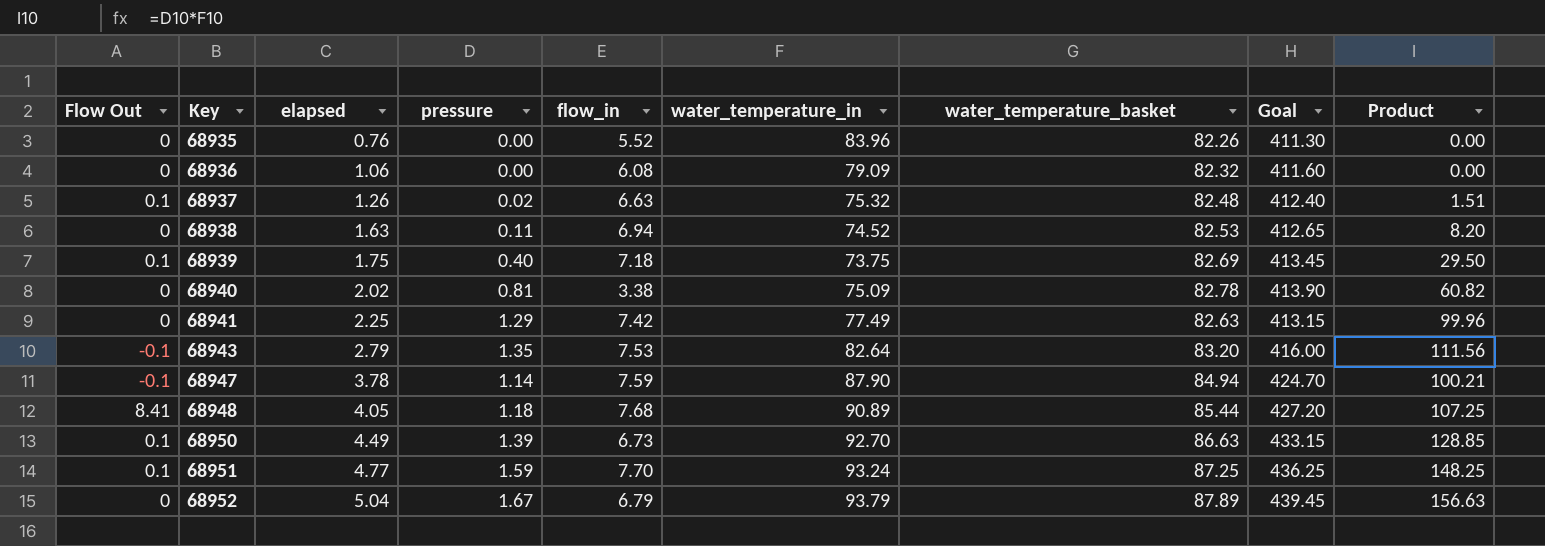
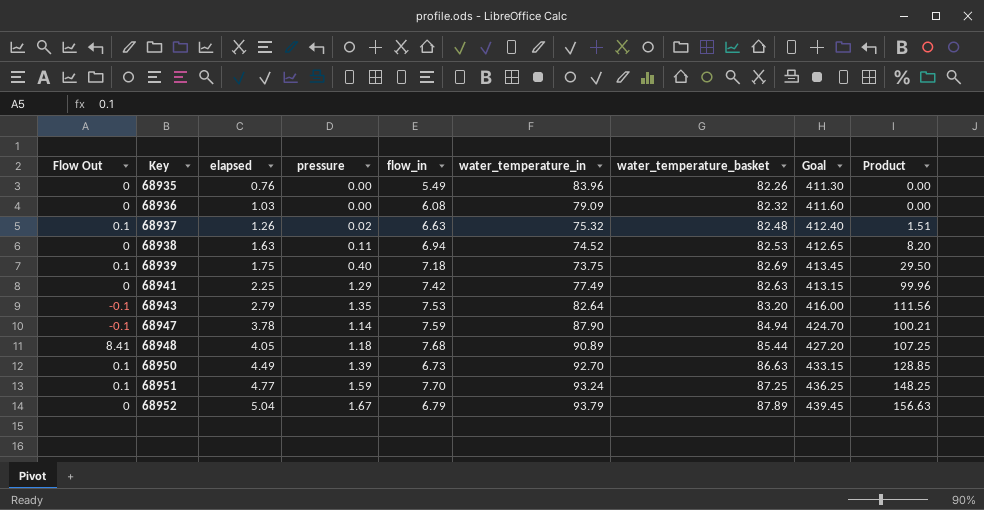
row 68940: 0 | 2.02 | 0.81 | 3.38 | 75.09 | 82.78 | 413.90 | 60.82 -> none
68935 | flow_in: 5.52 -> 5.49
68936 | elapsed: 1.06 -> 1.03

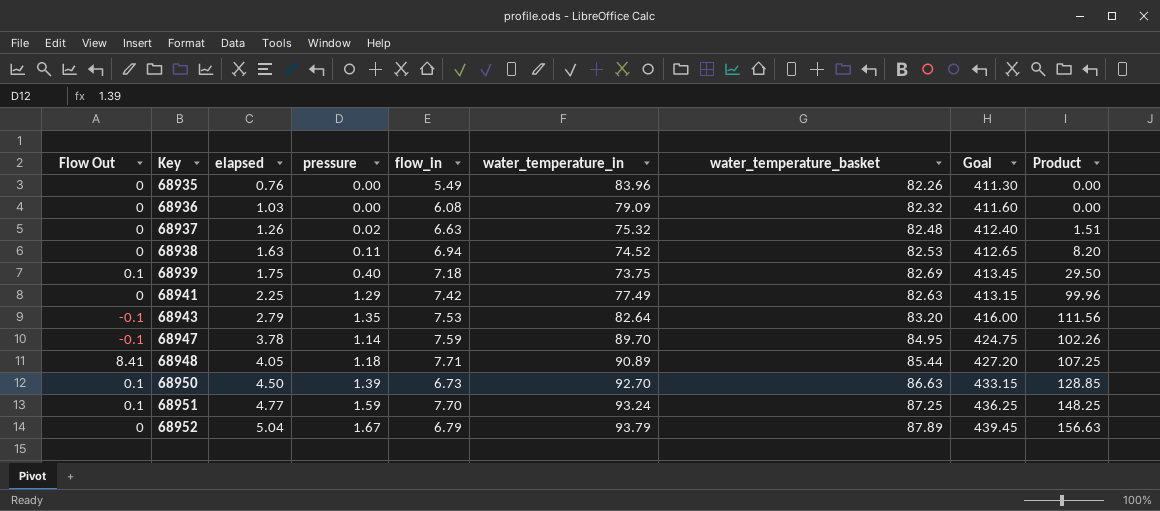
68937 | Flow Out: 0.1 -> 0
68947 | water_temperature_in: 87.90 -> 89.70
68947 | water_temperature_basket: 84.94 -> 84.95
68947 | Goal: 424.70 -> 424.75
68947 | Product: 100.21 -> 102.26
68948 | flow_in: 7.68 -> 7.71
68950 | elapsed: 4.49 -> 4.50

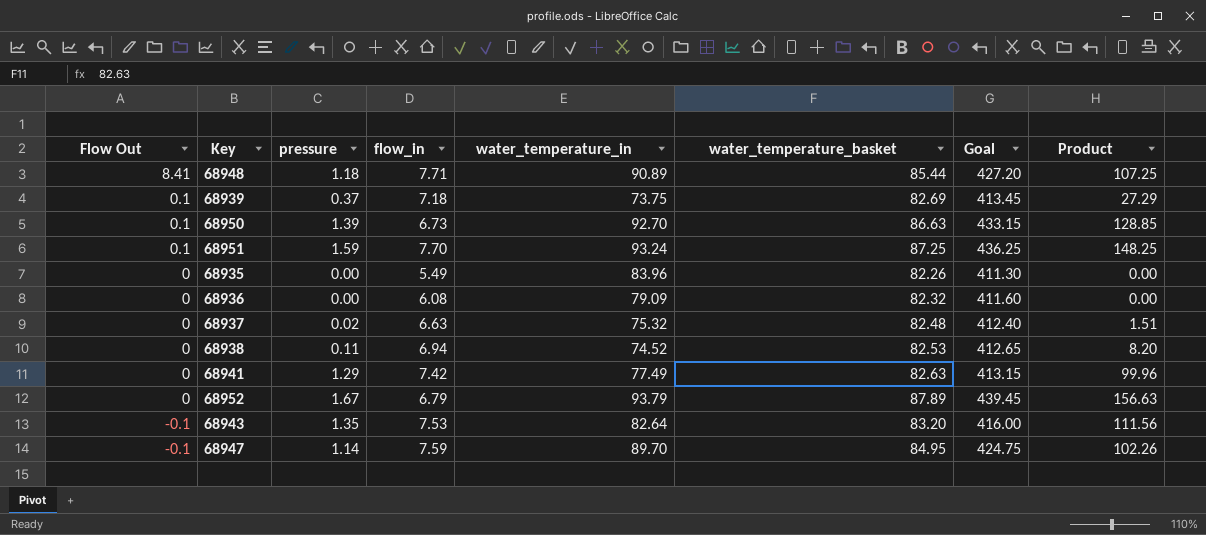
row order: Key ascending -> Flow Out descending
column elapsed | position: 3 -> none
68939 | pressure: 0.40 -> 0.37
68939 | Product: 29.50 -> 27.29

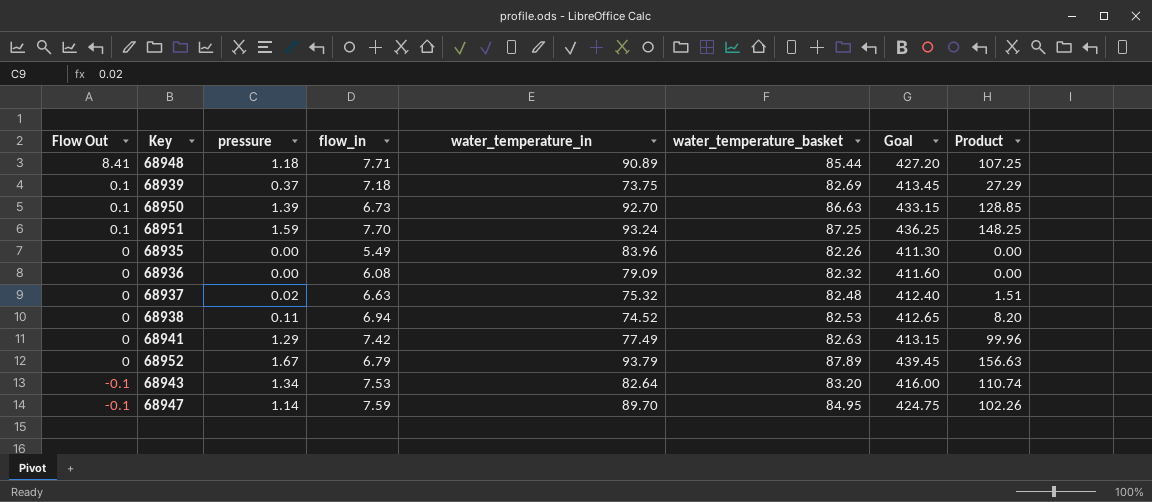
68943 | pressure: 1.35 -> 1.34
68943 | Product: 111.56 -> 110.74

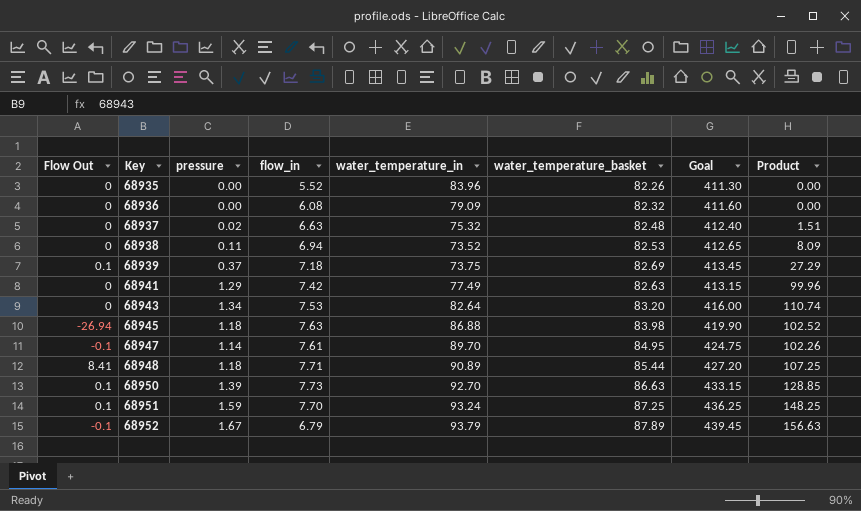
row order: Flow Out descending -> Key ascending
68935 | flow_in: 5.49 -> 5.52
68938 | water_temperature_in: 74.52 -> 73.52
68938 | Product: 8.20 -> 8.09
68943 | Flow Out: -0.1 -> 0
row 68945: none -> -26.94 | 1.18 | 7.63 | 86.88 | 83.98 | 419.90 | 102.52
68947 | flow_in: 7.59 -> 7.61
68950 | flow_in: 6.73 -> 7.73
68952 | Flow Out: 0 -> -0.1

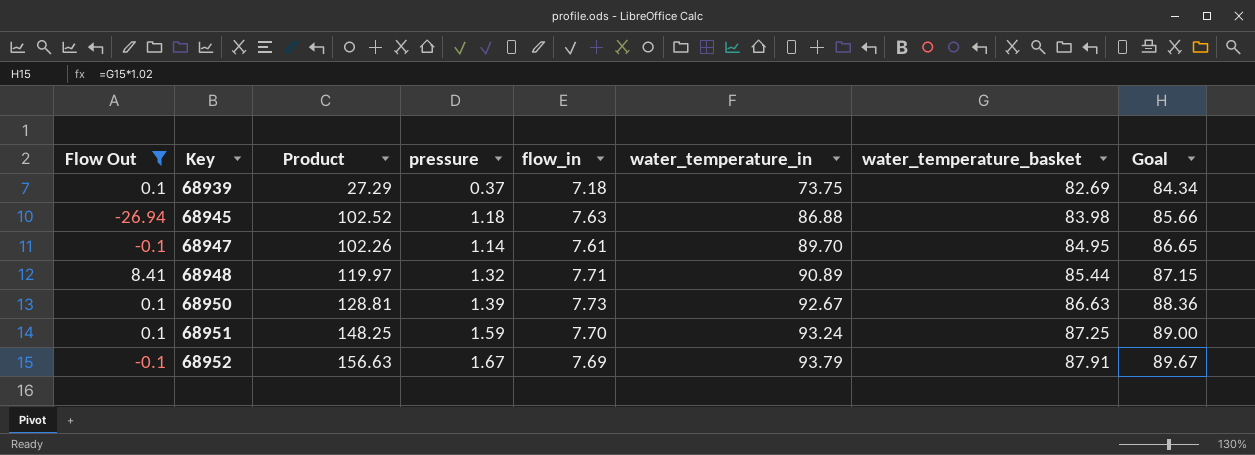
filter: none -> Flow Out != 0
column Product | position: 8 -> 3
column Goal | formula: [water_temperature_basket] * 5 -> [water_temperature_basket] * 1.02
68948 | Product: 107.25 -> 119.97
68948 | pressure: 1.18 -> 1.32
68950 | Product: 128.85 -> 128.81
68950 | water_temperature_in: 92.70 -> 92.67
68952 | flow_in: 6.79 -> 7.69
68952 | water_temperature_basket: 87.89 -> 87.91

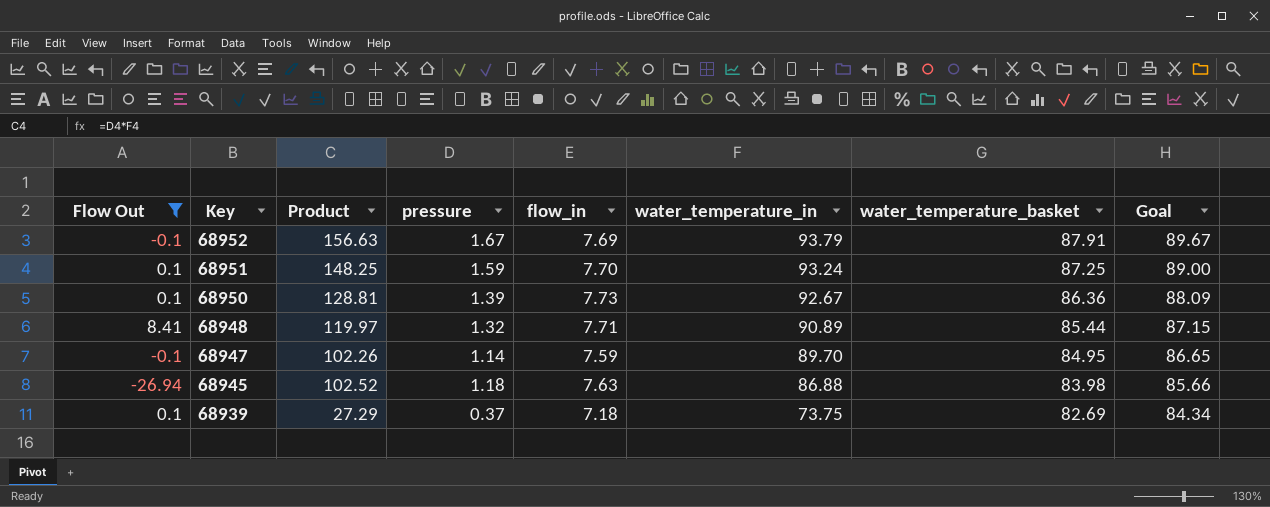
row order: Key ascending -> Key descending
68950 | water_temperature_basket: 86.63 -> 86.36
68950 | Goal: 88.36 -> 88.09
68947 | flow_in: 7.61 -> 7.59

